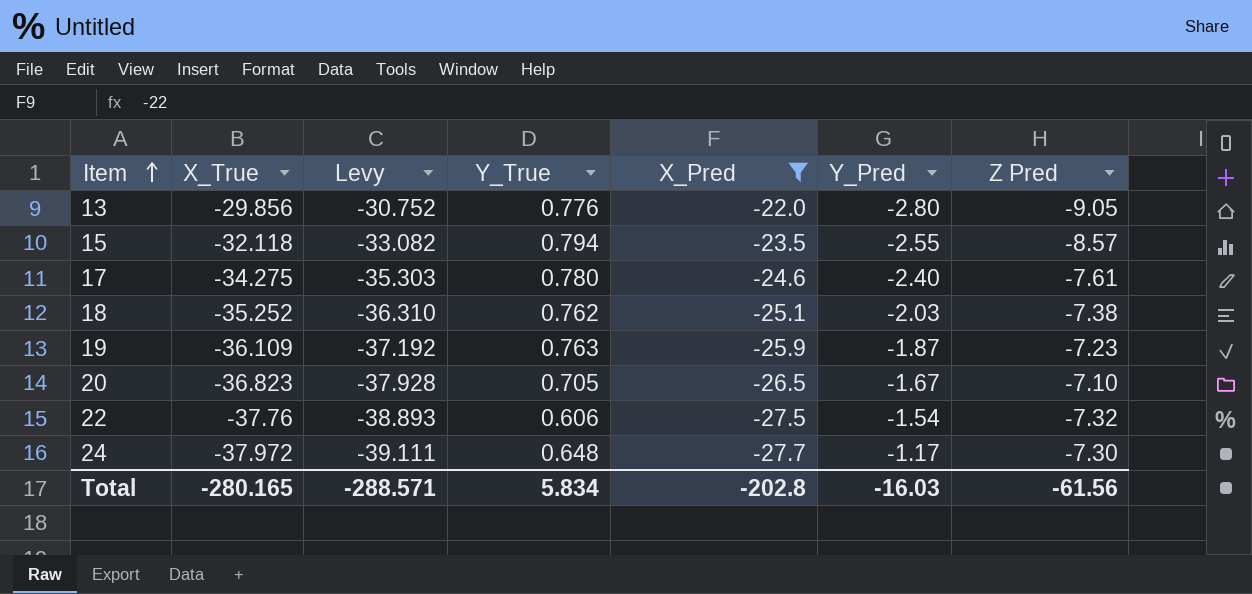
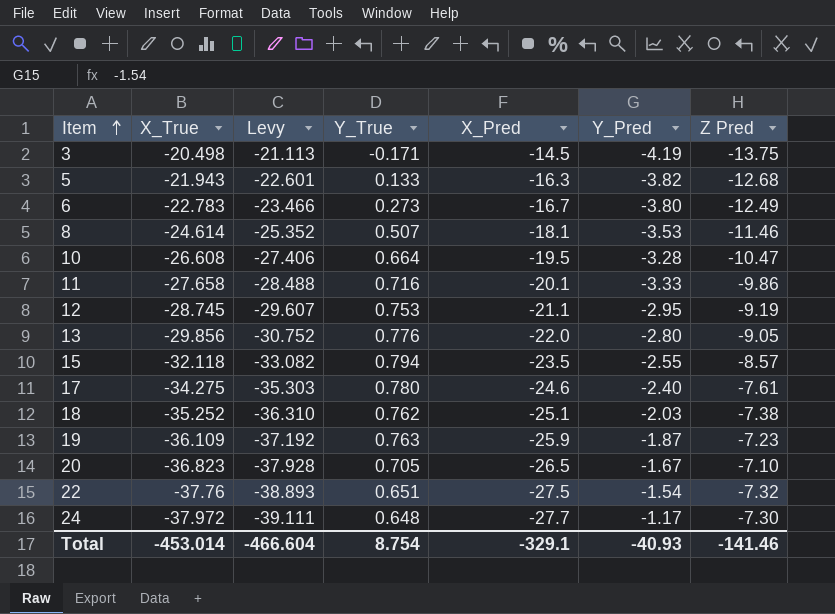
filter: X_Pred <= -22.0 -> none
22 | Y_True: 0.606 -> 0.651
Total | X_True: -280.165 -> -453.014
Total | Levy: -288.571 -> -466.604
Total | Y_True: 5.834 -> 8.754
Total | X_Pred: -202.8 -> -329.1
Total | Y_Pred: -16.03 -> -40.93
Total | Z Pred: -61.56 -> -141.46

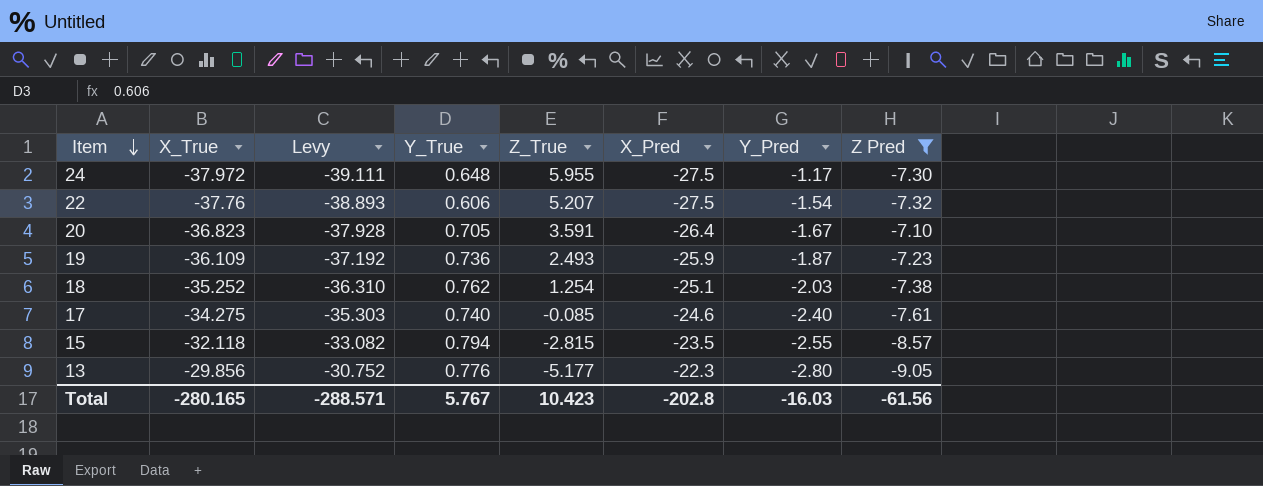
filter: none -> Z Pred >= -9.05
row order: Item ascending -> Item descending
column Z_True | position: none -> 5
24 | X_Pred: -27.7 -> -27.5
22 | Y_True: 0.651 -> 0.606
20 | X_Pred: -26.5 -> -26.4
19 | Y_True: 0.763 -> 0.736
17 | Y_True: 0.780 -> 0.740
13 | X_Pred: -22.0 -> -22.3
Total | X_True: -453.014 -> -280.165
Total | Levy: -466.604 -> -288.571
Total | Y_True: 8.754 -> 5.767
Total | X_Pred: -329.1 -> -202.8
Total | Y_Pred: -40.93 -> -16.03
Total | Z Pred: -141.46 -> -61.56

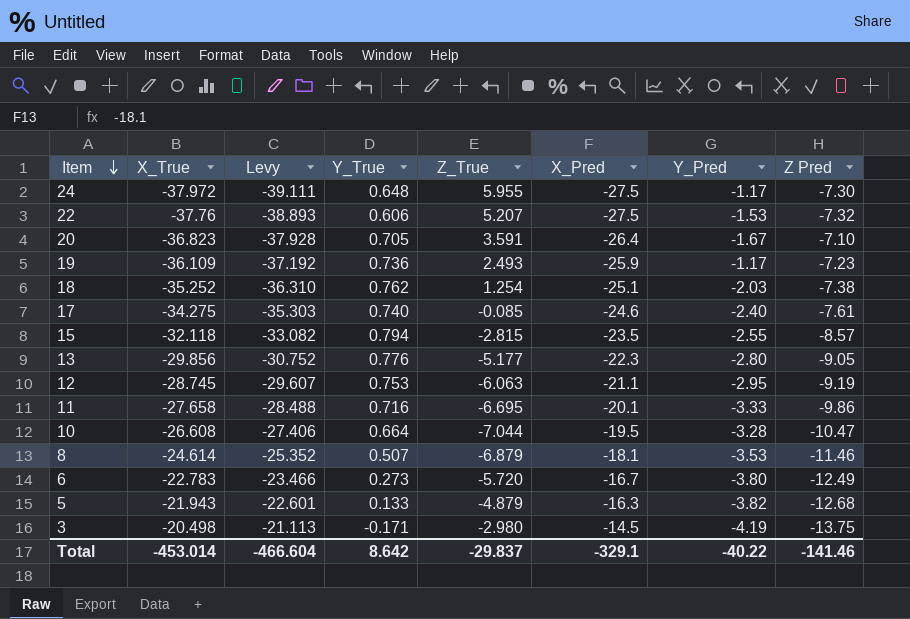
filter: Z Pred >= -9.05 -> none
22 | Y_Pred: -1.54 -> -1.53
19 | Y_Pred: -1.87 -> -1.17
Total | X_True: -280.165 -> -453.014
Total | Levy: -288.571 -> -466.604
Total | Y_True: 5.767 -> 8.642
Total | Z_True: 10.423 -> -29.837
Total | X_Pred: -202.8 -> -329.1
Total | Y_Pred: -16.03 -> -40.22
Total | Z Pred: -61.56 -> -141.46

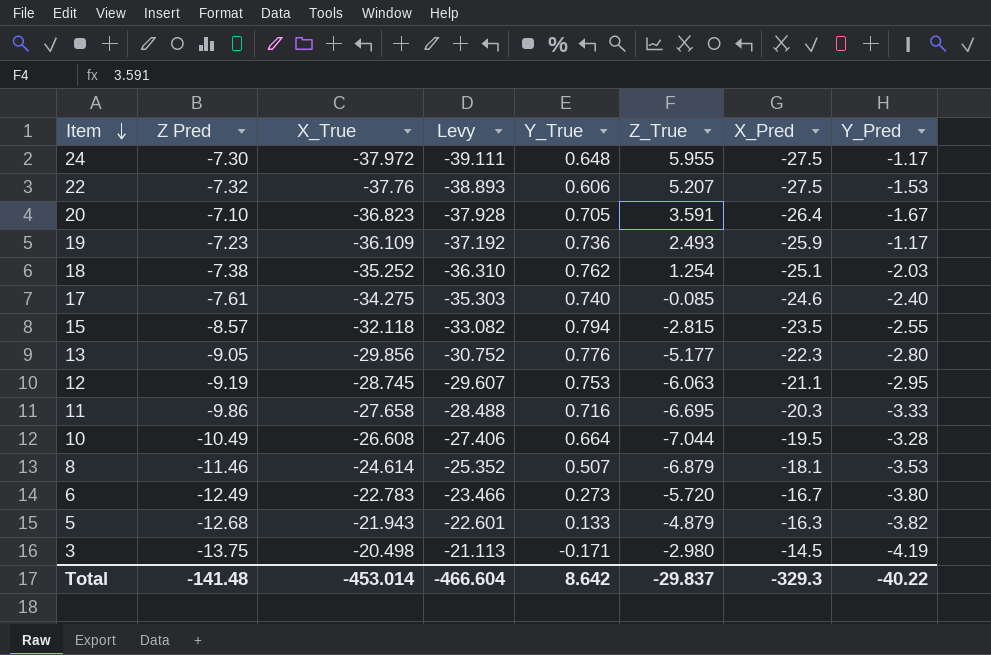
column Z Pred | position: 8 -> 2
11 | X_Pred: -20.1 -> -20.3
10 | Z Pred: -10.47 -> -10.49
Total | Z Pred: -141.46 -> -141.48
Total | X_Pred: -329.1 -> -329.3

